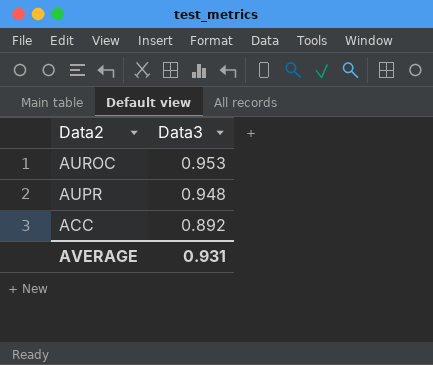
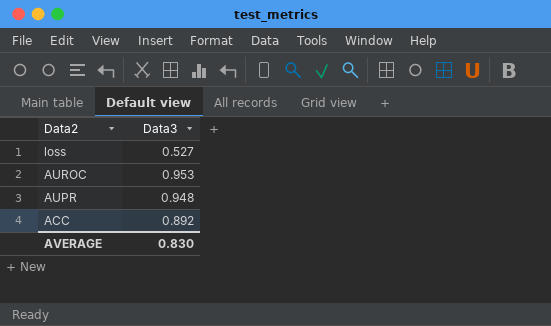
row loss: none -> 0.527
AVERAGE | Data3: 0.931 -> 0.830

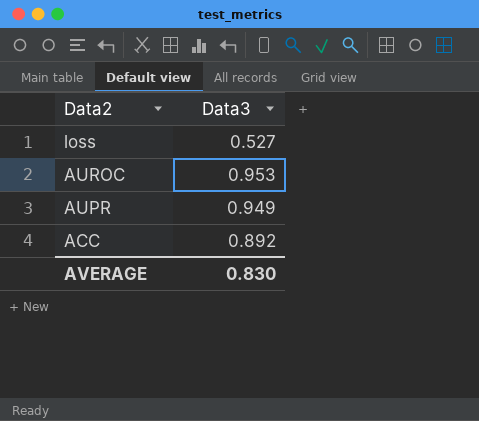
AUPR | Data3: 0.948 -> 0.949

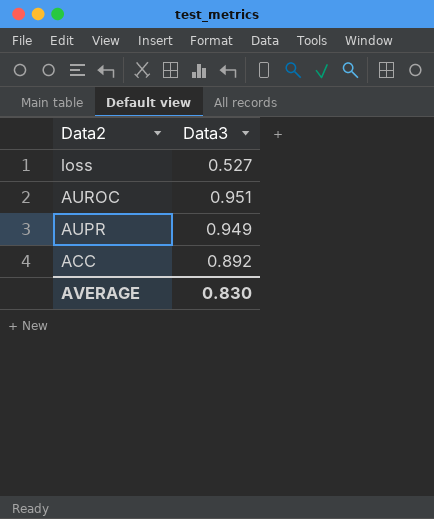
AUROC | Data3: 0.953 -> 0.951

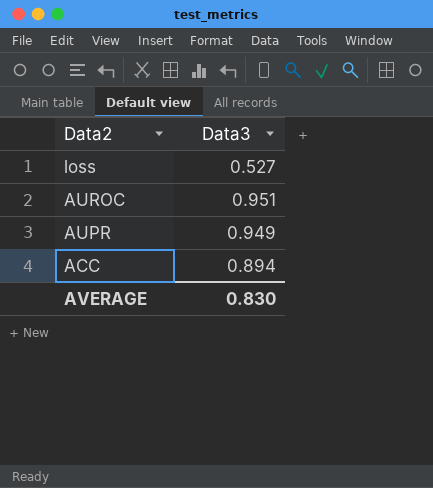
ACC | Data3: 0.892 -> 0.894

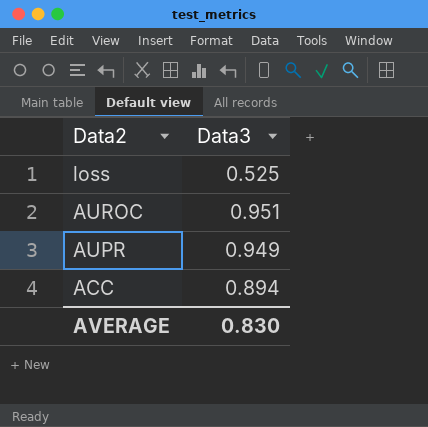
loss | Data3: 0.527 -> 0.525

